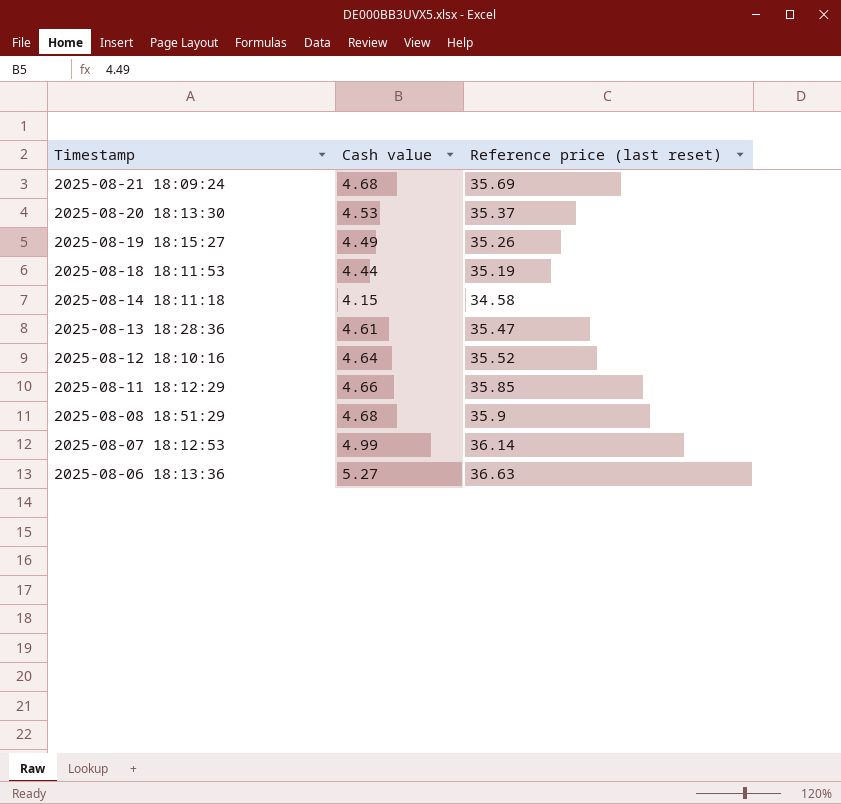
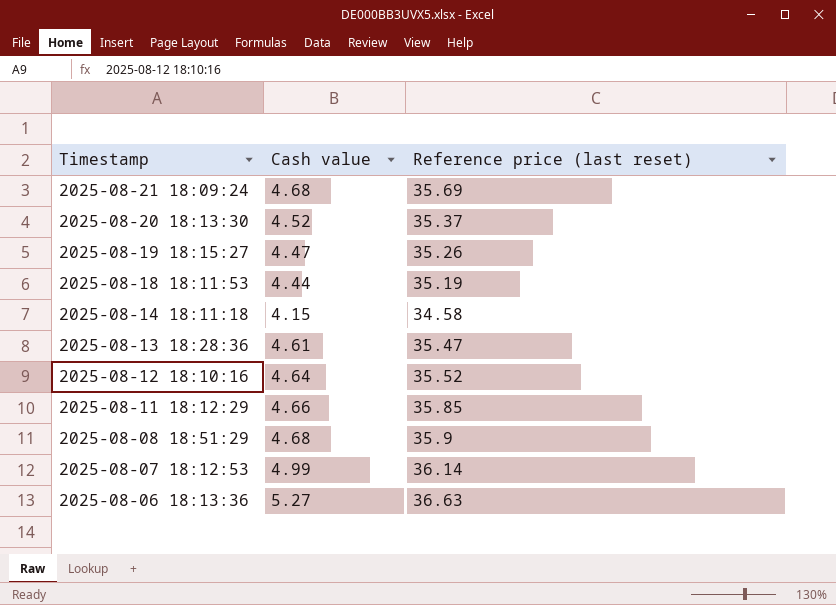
2025-08-20 18:13:30 | Cash value: 4.53 -> 4.52
2025-08-19 18:15:27 | Cash value: 4.49 -> 4.47

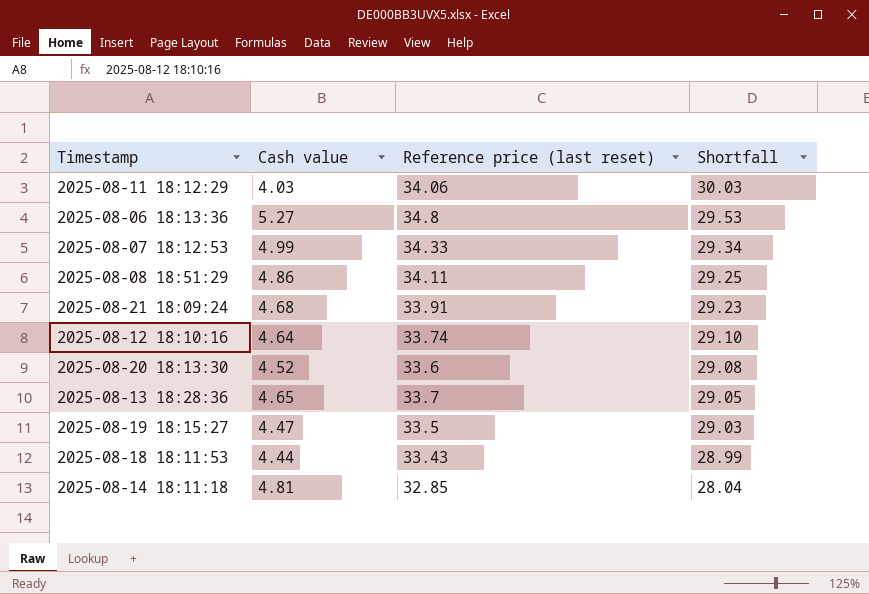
row order: Timestamp descending -> Shortfall descending
column Shortfall | formula: none -> [Reference price (last reset)] - [Cash value]
2025-08-11 18:12:29 | Cash value: 4.66 -> 4.03
2025-08-11 18:12:29 | Reference price (last reset): 35.85 -> 34.06
2025-08-06 18:13:36 | Reference price (last reset): 36.63 -> 34.8
2025-08-07 18:12:53 | Reference price (last reset): 36.14 -> 34.33
2025-08-08 18:51:29 | Cash value: 4.68 -> 4.86
2025-08-08 18:51:29 | Reference price (last reset): 35.9 -> 34.11
2025-08-21 18:09:24 | Reference price (last reset): 35.69 -> 33.91
2025-08-12 18:10:16 | Reference price (last reset): 35.52 -> 33.74
2025-08-20 18:13:30 | Reference price (last reset): 35.37 -> 33.6
2025-08-13 18:28:36 | Cash value: 4.61 -> 4.65
2025-08-13 18:28:36 | Reference price (last reset): 35.47 -> 33.7
2025-08-19 18:15:27 | Reference price (last reset): 35.26 -> 33.5
2025-08-18 18:11:53 | Reference price (last reset): 35.19 -> 33.43
2025-08-14 18:11:18 | Cash value: 4.15 -> 4.81
2025-08-14 18:11:18 | Reference price (last reset): 34.58 -> 32.85

